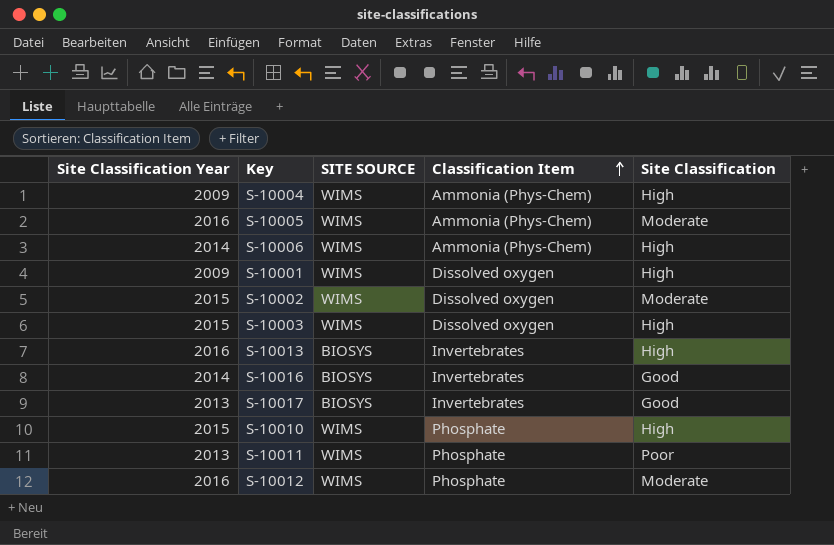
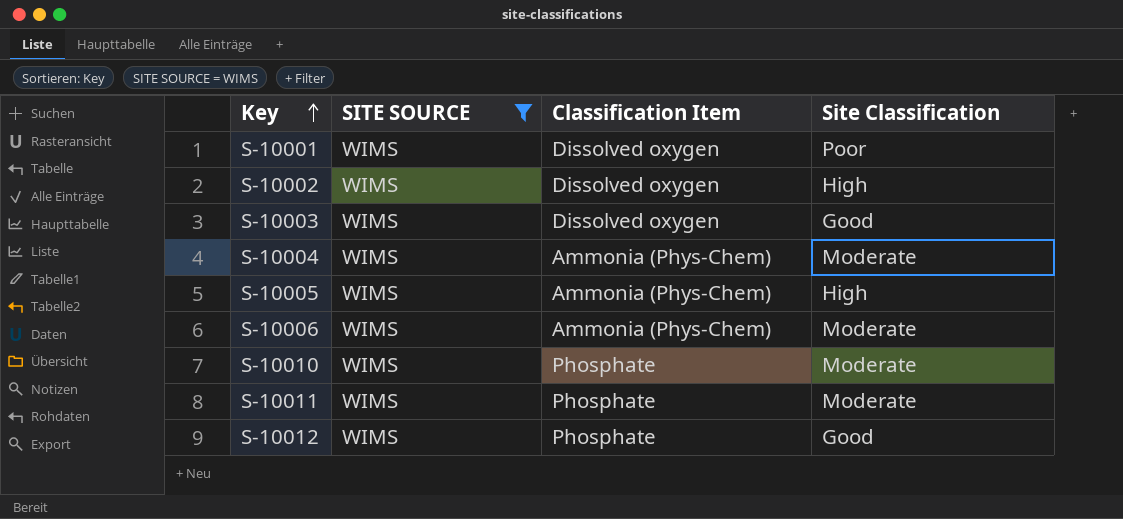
filter: none -> SITE SOURCE = WIMS
row order: Classification Item ascending -> Key ascending
column Site Classification Year | position: 1 -> none
S-10001 | Site Classification: High -> Poor
S-10002 | Site Classification: Moderate -> High
S-10003 | Site Classification: High -> Good
S-10004 | Site Classification: High -> Moderate
S-10005 | Site Classification: Moderate -> High
S-10006 | Site Classification: High -> Moderate
S-10010 | Site Classification: High -> Moderate
S-10011 | Site Classification: Poor -> Moderate
S-10012 | Site Classification: Moderate -> Good

